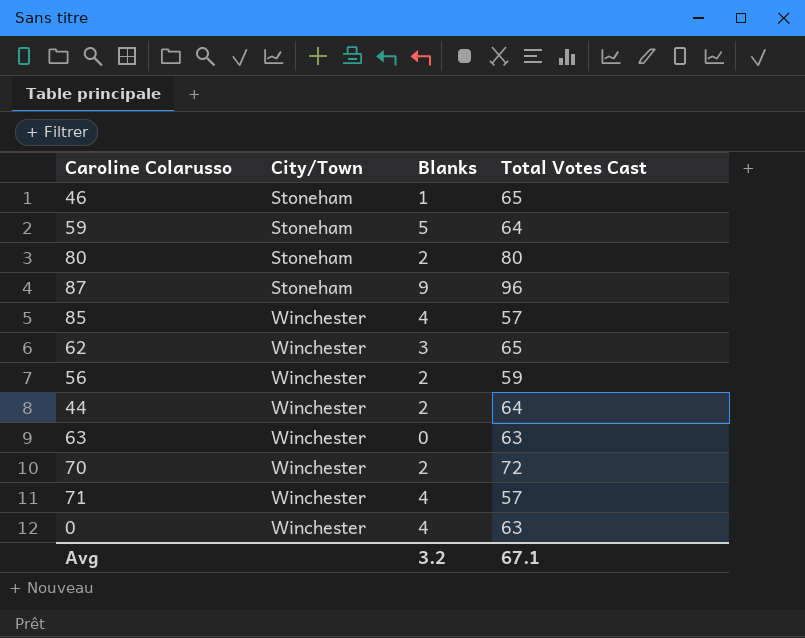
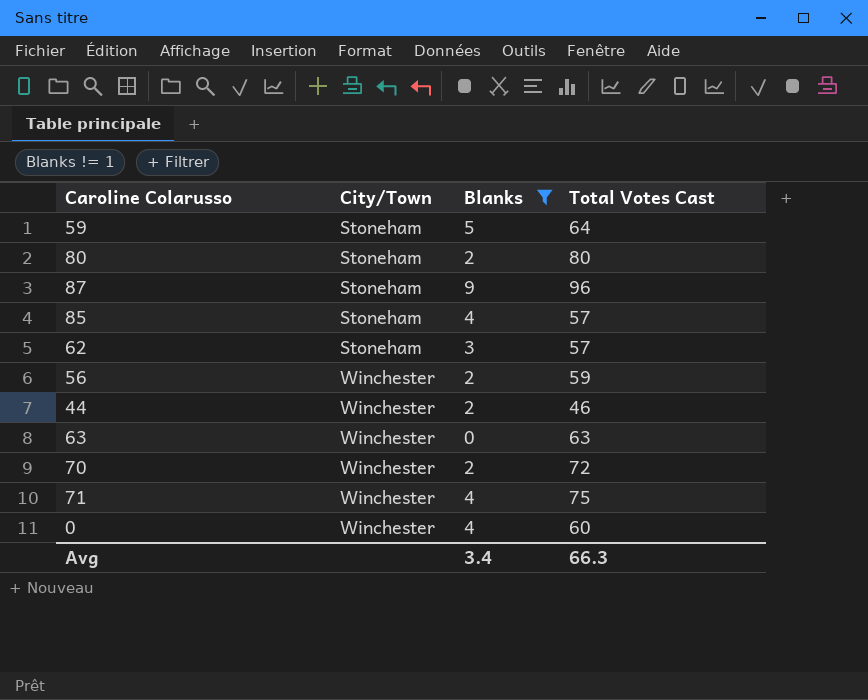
filter: none -> Blanks != 1
85 | City/Town: Winchester -> Stoneham
62 | City/Town: Winchester -> Stoneham
62 | Total Votes Cast: 65 -> 57
44 | Total Votes Cast: 64 -> 46
71 | Total Votes Cast: 57 -> 75
0 | Total Votes Cast: 63 -> 60
Avg | Blanks: 3.2 -> 3.4
Avg | Total Votes Cast: 67.1 -> 66.3

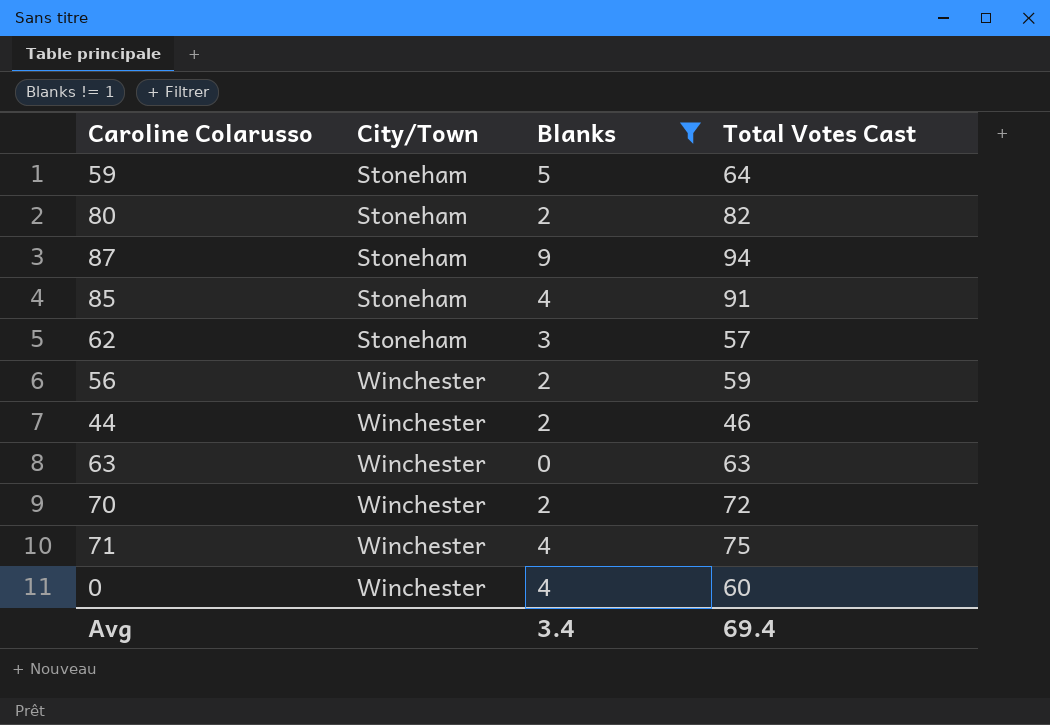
80 | Total Votes Cast: 80 -> 82
87 | Total Votes Cast: 96 -> 94
85 | Total Votes Cast: 57 -> 91
Avg | Total Votes Cast: 66.3 -> 69.4

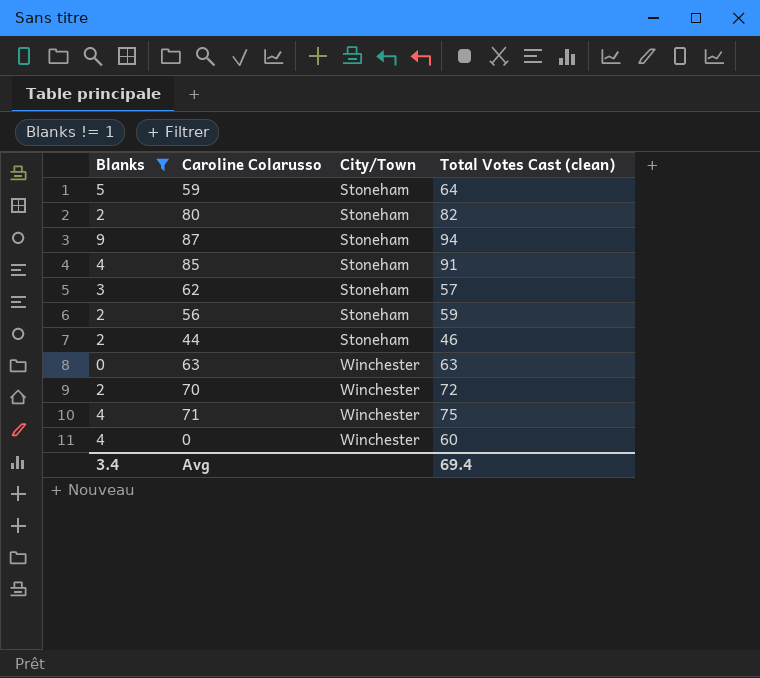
column Blanks | position: 3 -> 1
column name: Total Votes Cast -> Total Votes Cast (clean)
56 | City/Town: Winchester -> Stoneham
44 | City/Town: Winchester -> Stoneham

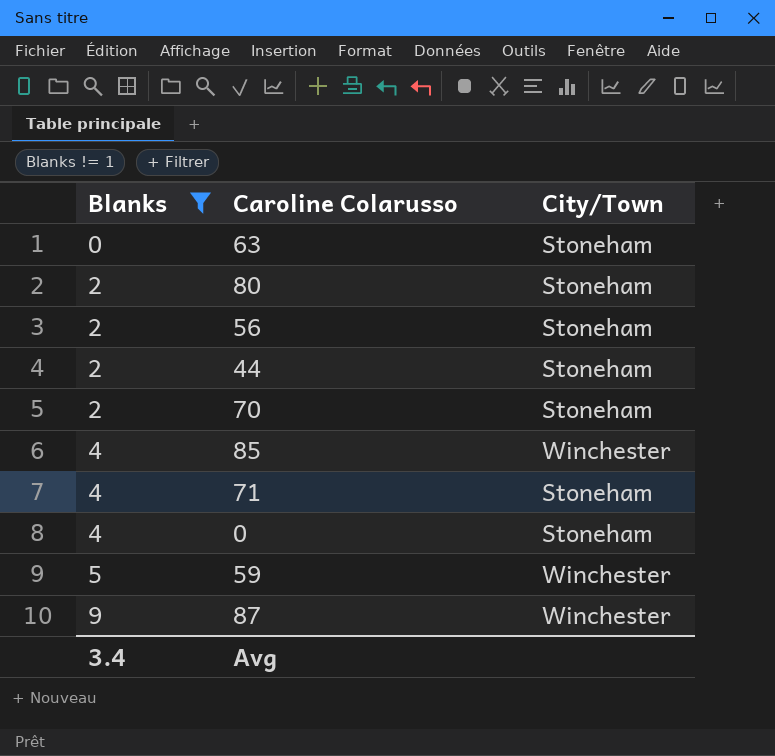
row order: City/Town ascending -> Blanks ascending
column Total Votes Cast (clean) | position: 4 -> none
row 62: 3 | Stoneham | 57 -> none
63 | City/Town: Winchester -> Stoneham
70 | City/Town: Winchester -> Stoneham
85 | City/Town: Stoneham -> Winchester
71 | City/Town: Winchester -> Stoneham
0 | City/Town: Winchester -> Stoneham
59 | City/Town: Stoneham -> Winchester
87 | City/Town: Stoneham -> Winchester

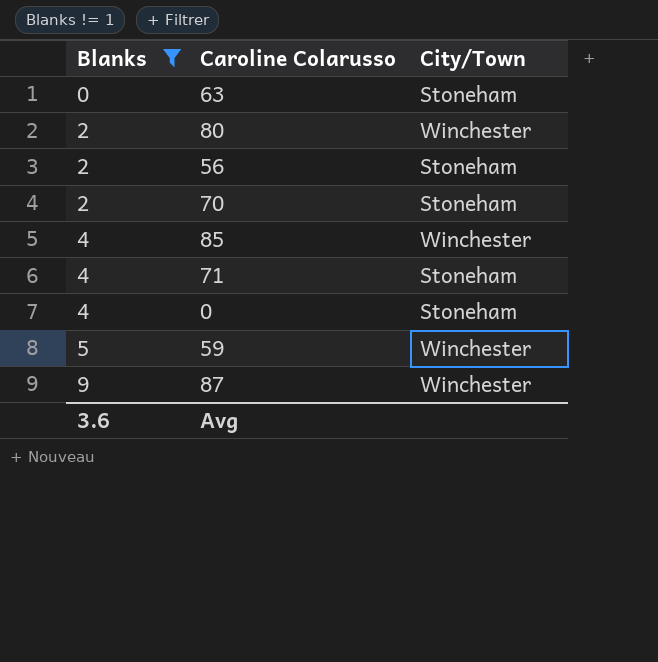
row 44: 2 | Stoneham -> none
80 | City/Town: Stoneham -> Winchester
Avg | Blanks: 3.4 -> 3.6

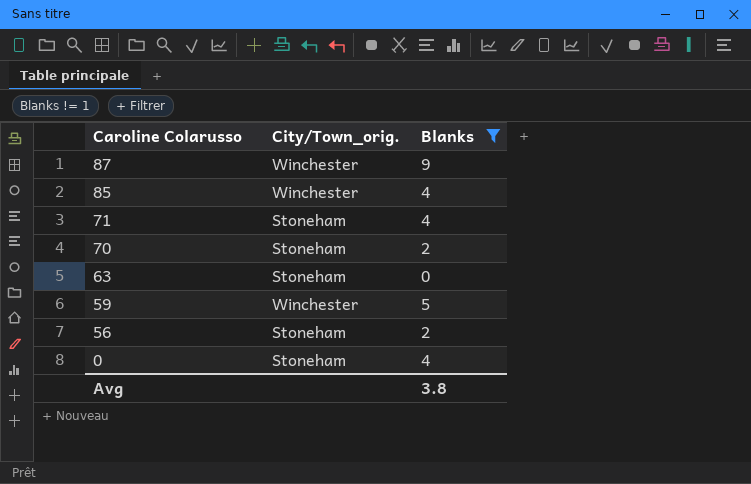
row order: Blanks ascending -> Caroline Colarusso descending
column name: City/Town -> City/Town_orig.
column Blanks | position: 1 -> 3
row 80: 2 | Winchester -> none
Avg | Blanks: 3.6 -> 3.8

